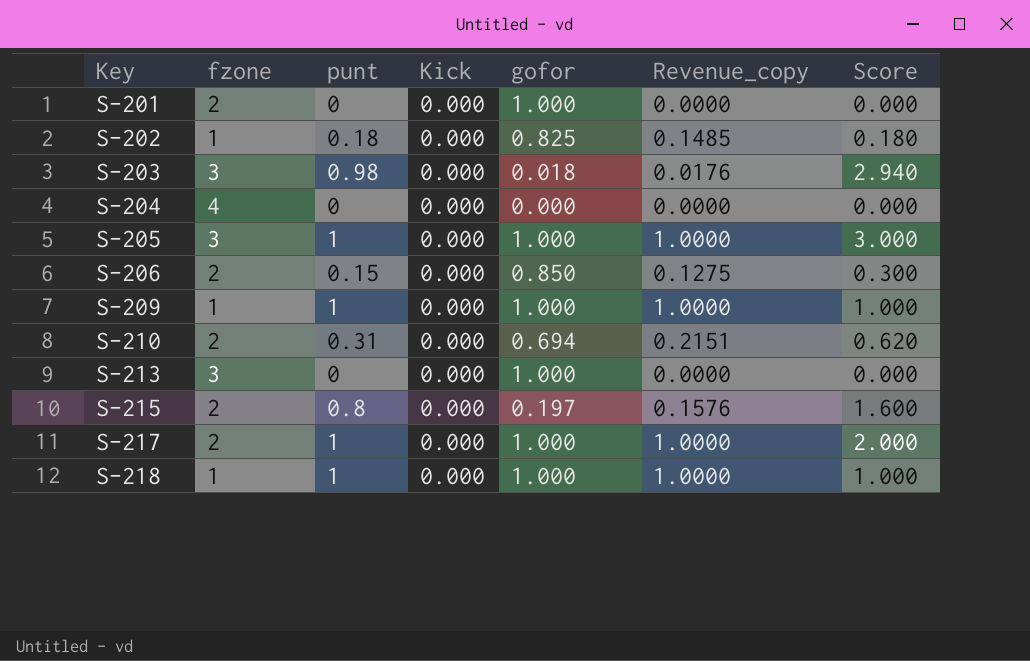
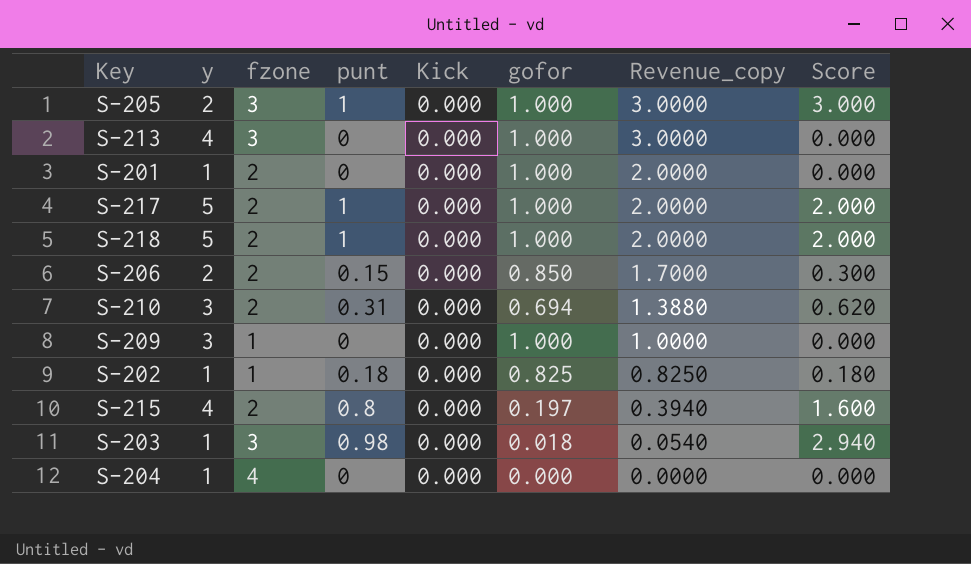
row order: Key ascending -> Revenue_copy descending
column y | position: none -> 2
column Revenue_copy | formula: [punt] * [gofor] -> [fzone] * [gofor]
S-218 | fzone: 1 -> 2
S-218 | Score: 1.000 -> 2.000
S-209 | punt: 1 -> 0
S-209 | Score: 1.000 -> 0.000

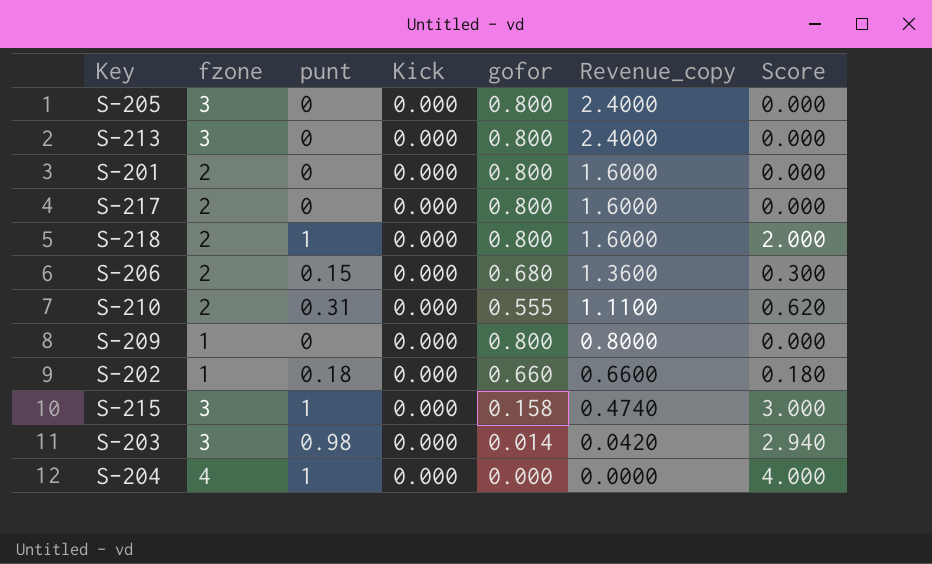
column y | position: 2 -> none
S-205 | punt: 1 -> 0
S-205 | gofor: 1.000 -> 0.800
S-205 | Revenue_copy: 3.0000 -> 2.4000
S-205 | Score: 3.000 -> 0.000
S-213 | gofor: 1.000 -> 0.800
S-213 | Revenue_copy: 3.0000 -> 2.4000
S-201 | gofor: 1.000 -> 0.800
S-201 | Revenue_copy: 2.0000 -> 1.6000
S-217 | punt: 1 -> 0
S-217 | gofor: 1.000 -> 0.800
S-217 | Revenue_copy: 2.0000 -> 1.6000
S-217 | Score: 2.000 -> 0.000
S-218 | gofor: 1.000 -> 0.800
S-218 | Revenue_copy: 2.0000 -> 1.6000
S-206 | gofor: 0.850 -> 0.680
S-206 | Revenue_copy: 1.7000 -> 1.3600
S-210 | gofor: 0.694 -> 0.555
S-210 | Revenue_copy: 1.3880 -> 1.1100
S-209 | gofor: 1.000 -> 0.800
S-209 | Revenue_copy: 1.0000 -> 0.8000
S-202 | gofor: 0.825 -> 0.660
S-202 | Revenue_copy: 0.8250 -> 0.6600
S-215 | fzone: 2 -> 3
S-215 | punt: 0.8 -> 1
S-215 | gofor: 0.197 -> 0.158
S-215 | Revenue_copy: 0.3940 -> 0.4740
S-215 | Score: 1.600 -> 3.000
S-203 | gofor: 0.018 -> 0.014
S-203 | Revenue_copy: 0.0540 -> 0.0420
S-204 | punt: 0 -> 1
S-204 | Score: 0.000 -> 4.000

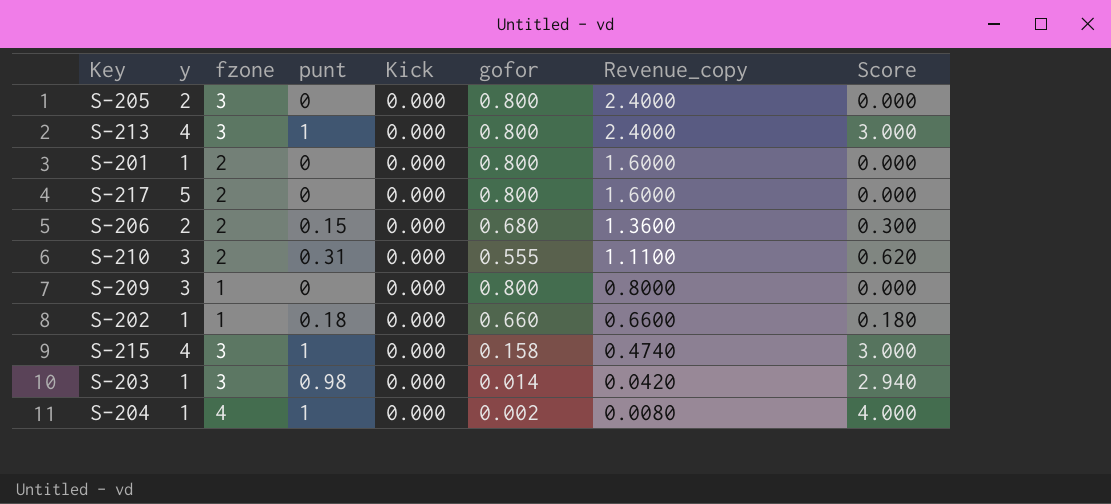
column y | position: none -> 2
row S-218: 2 | 1 | 0.000 | 0.800 | 1.6000 | 2.000 -> none
S-213 | punt: 0 -> 1
S-213 | Score: 0.000 -> 3.000
S-204 | gofor: 0.000 -> 0.002
S-204 | Revenue_copy: 0.0000 -> 0.0080

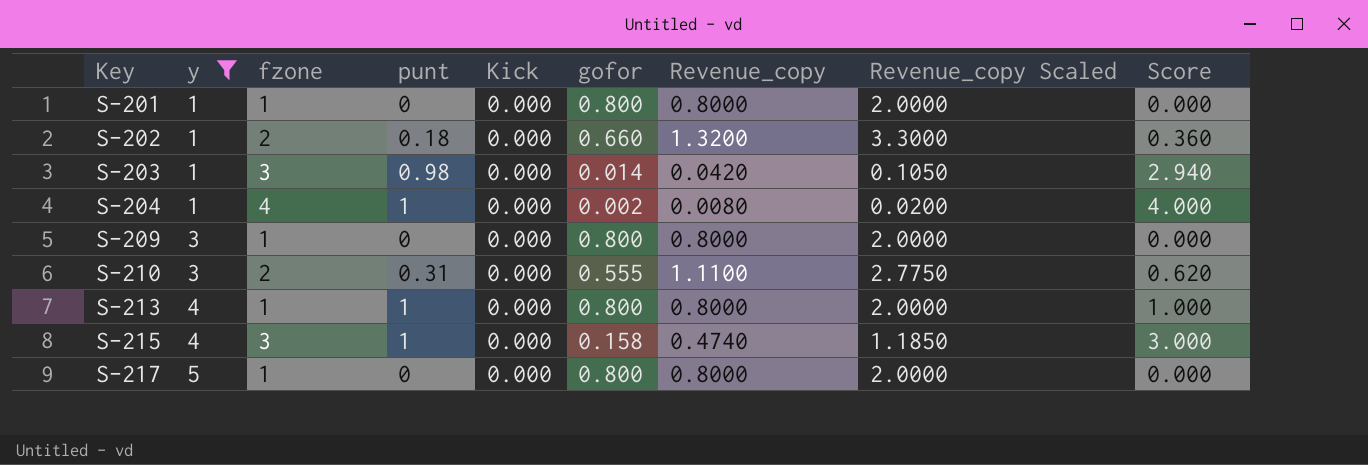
filter: none -> y != 2
row order: Revenue_copy descending -> Key ascending
column Revenue_copy Scaled | formula: none -> [Revenue_copy] * 2.5
S-201 | fzone: 2 -> 1
S-201 | Revenue_copy: 1.6000 -> 0.8000
S-202 | fzone: 1 -> 2
S-202 | Revenue_copy: 0.6600 -> 1.3200
S-202 | Score: 0.180 -> 0.360
S-213 | fzone: 3 -> 1
S-213 | Revenue_copy: 2.4000 -> 0.8000
S-213 | Score: 3.000 -> 1.000
S-217 | fzone: 2 -> 1
S-217 | Revenue_copy: 1.6000 -> 0.8000

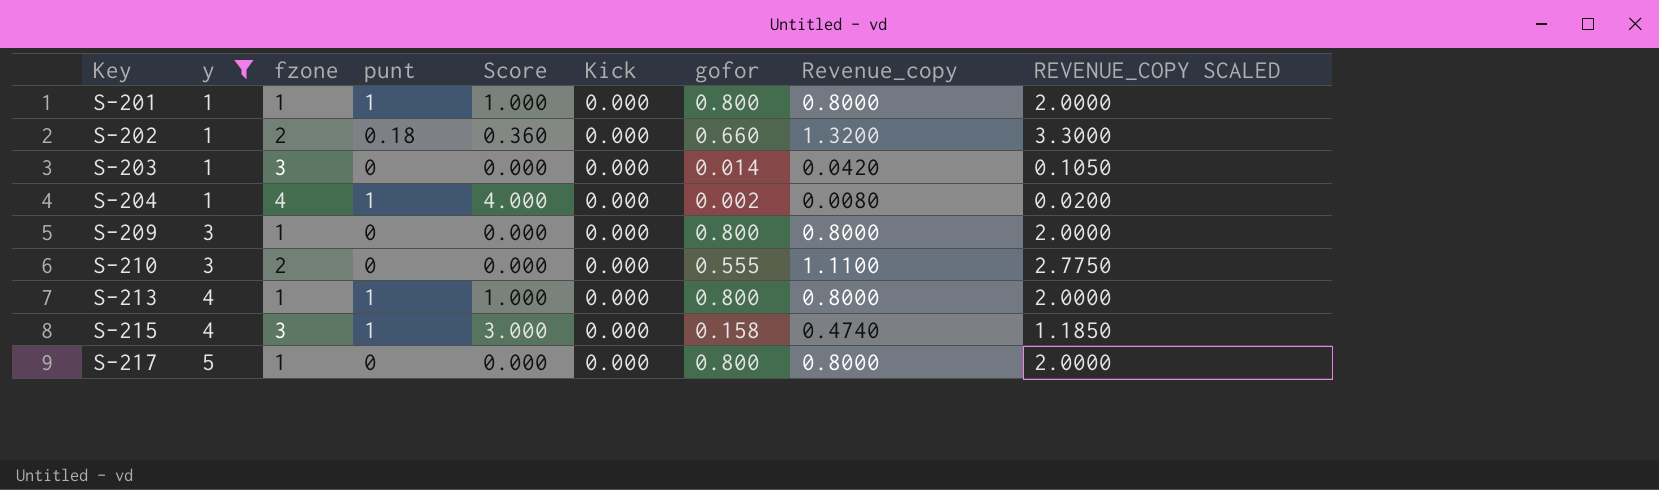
column Score | position: 9 -> 5
column name: Revenue_copy Scaled -> REVENUE_COPY SCALED
S-201 | punt: 0 -> 1
S-201 | Score: 0.000 -> 1.000
S-203 | punt: 0.98 -> 0
S-203 | Score: 2.940 -> 0.000
S-210 | punt: 0.31 -> 0
S-210 | Score: 0.620 -> 0.000

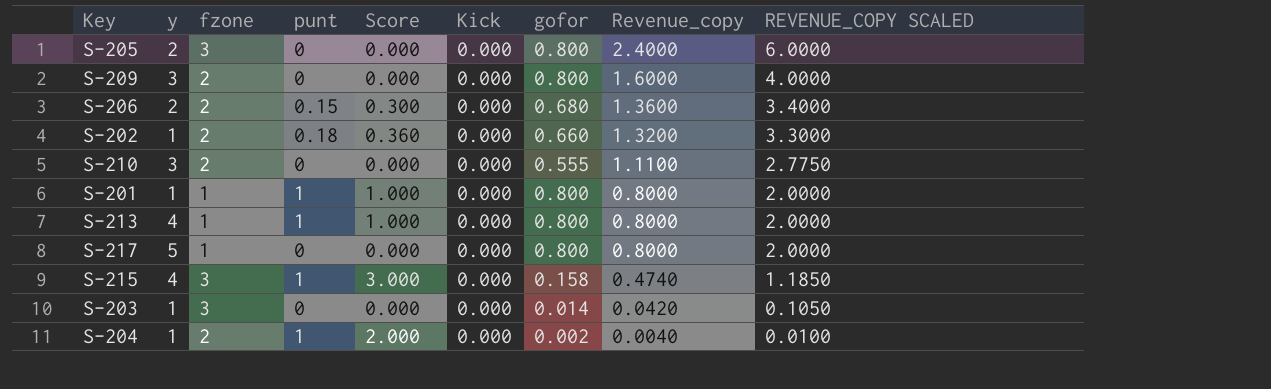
filter: y != 2 -> none
row order: Key ascending -> Revenue_copy descending
S-209 | fzone: 1 -> 2
S-209 | Revenue_copy: 0.8000 -> 1.6000
S-209 | REVENUE_COPY SCALED: 2.0000 -> 4.0000
S-204 | fzone: 4 -> 2
S-204 | Score: 4.000 -> 2.000
S-204 | Revenue_copy: 0.0080 -> 0.0040
S-204 | REVENUE_COPY SCALED: 0.0200 -> 0.0100

